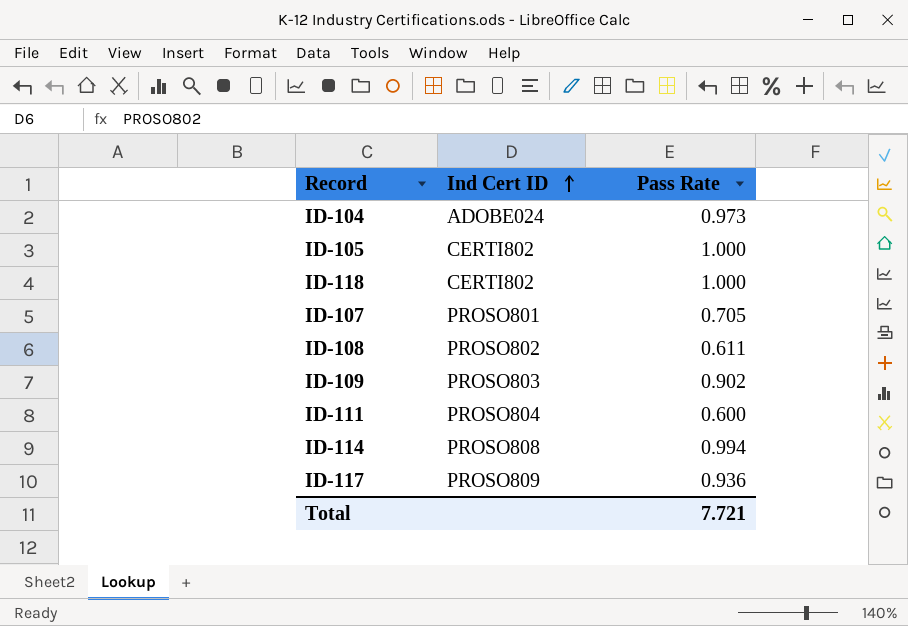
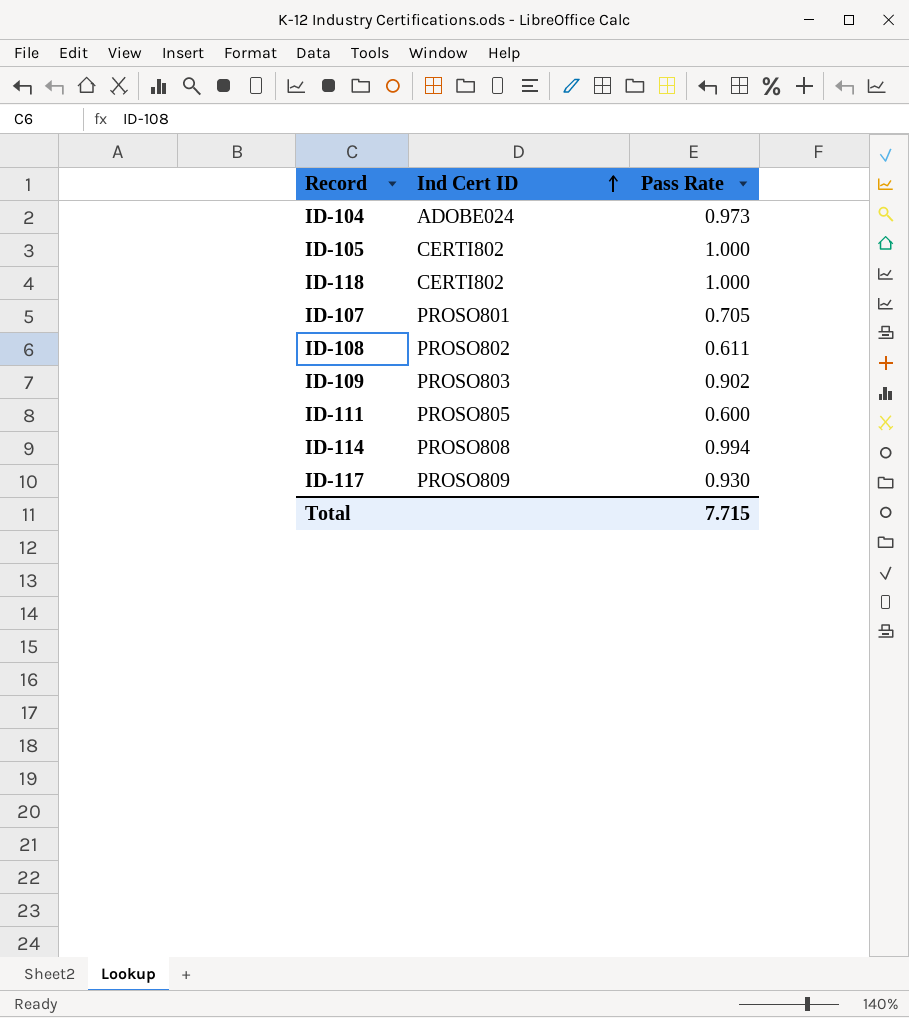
ID-111 | Ind Cert ID: PROSO804 -> PROSO805
ID-117 | Pass Rate: 0.936 -> 0.930
Total | Pass Rate: 7.721 -> 7.715

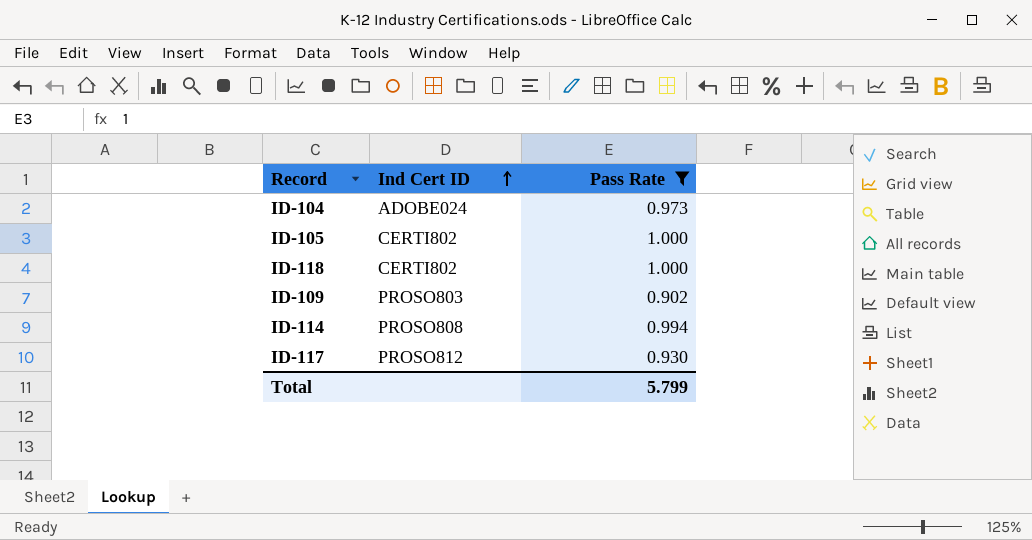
filter: none -> Pass Rate >= 0.902
ID-117 | Ind Cert ID: PROSO809 -> PROSO812
Total | Pass Rate: 7.715 -> 5.799

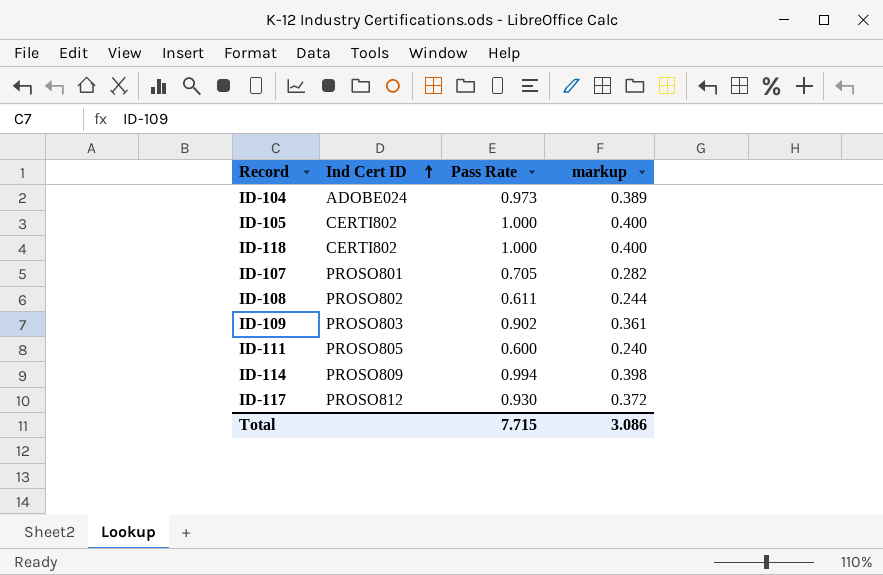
filter: Pass Rate >= 0.902 -> none
column markup | formula: none -> [Pass Rate] * 0.4
ID-114 | Ind Cert ID: PROSO808 -> PROSO809
Total | Pass Rate: 5.799 -> 7.715

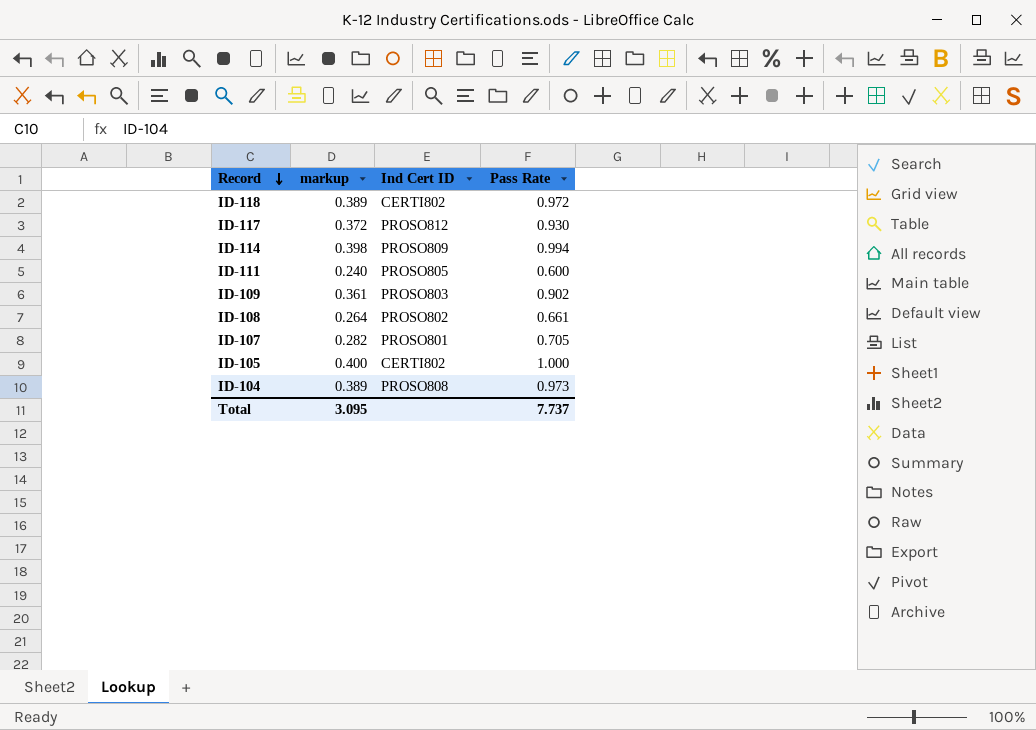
row order: Ind Cert ID ascending -> Record descending
column markup | position: 4 -> 2
ID-118 | markup: 0.400 -> 0.389
ID-118 | Pass Rate: 1.000 -> 0.972
ID-108 | markup: 0.244 -> 0.264
ID-108 | Pass Rate: 0.611 -> 0.661
ID-104 | Ind Cert ID: ADOBE024 -> PROSO808
Total | markup: 3.086 -> 3.095
Total | Pass Rate: 7.715 -> 7.737

